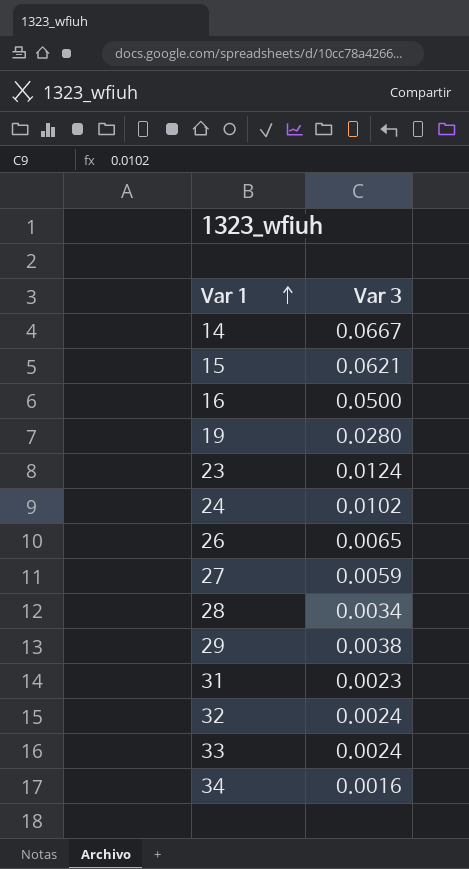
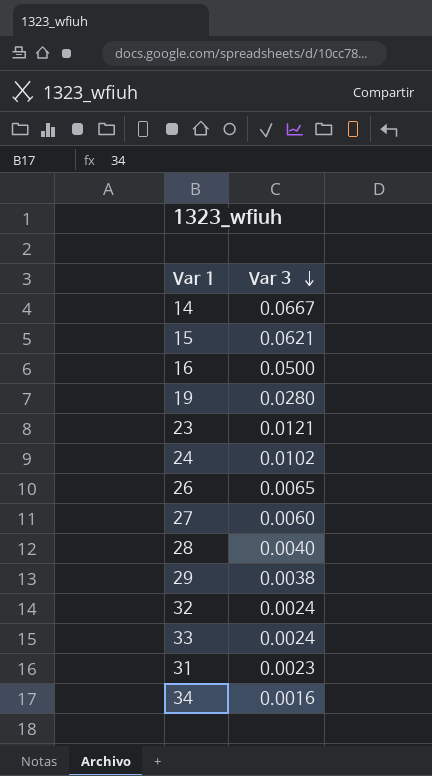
row order: Var 1 ascending -> Var 3 descending
23 | Var 3: 0.0124 -> 0.0121
27 | Var 3: 0.0059 -> 0.0060
28 | Var 3: 0.0034 -> 0.0040

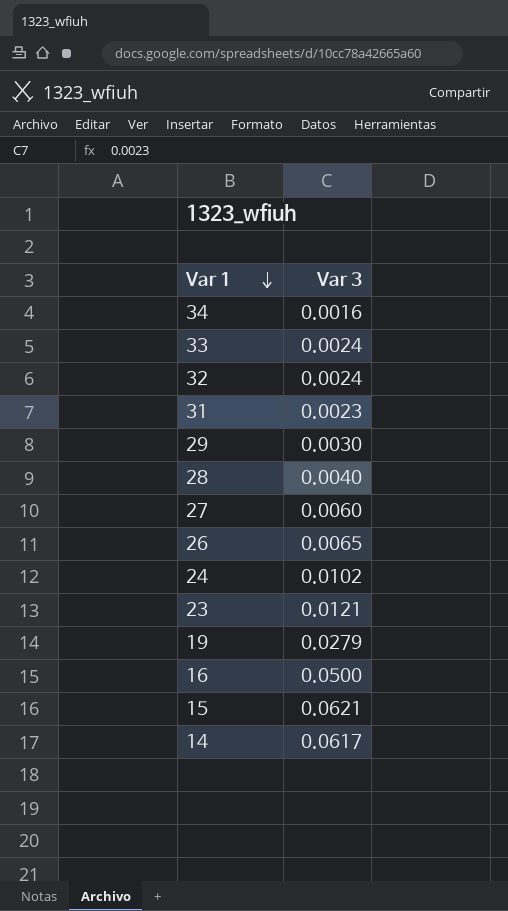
row order: Var 3 descending -> Var 1 descending
29 | Var 3: 0.0038 -> 0.0030
19 | Var 3: 0.0280 -> 0.0279
14 | Var 3: 0.0667 -> 0.0617

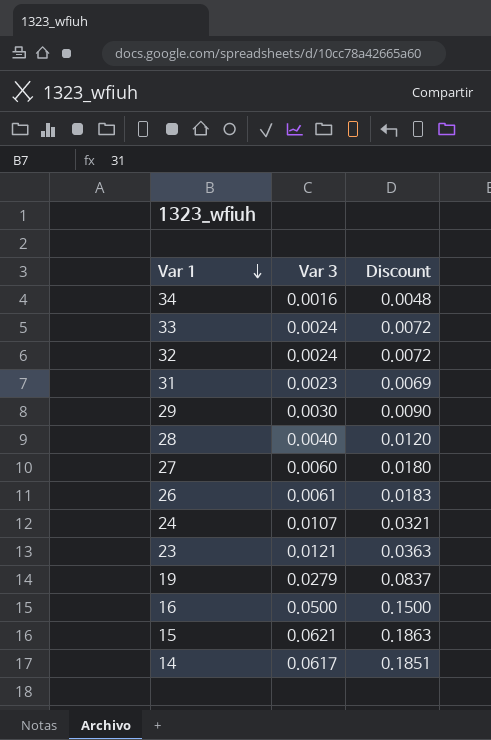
column Discount | formula: none -> [Var 3] * 3
26 | Var 3: 0.0065 -> 0.0061
24 | Var 3: 0.0102 -> 0.0107

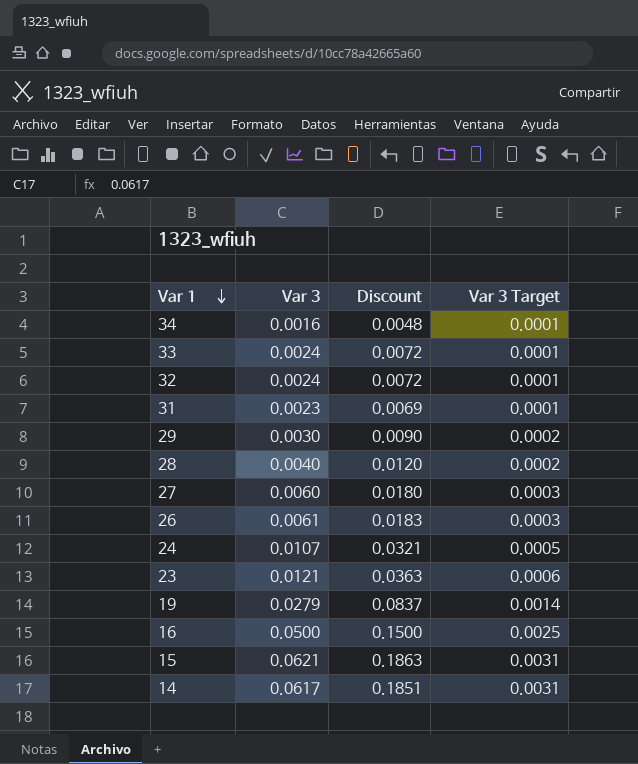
column Var 3 Target | formula: none -> [Var 3] * 0.05

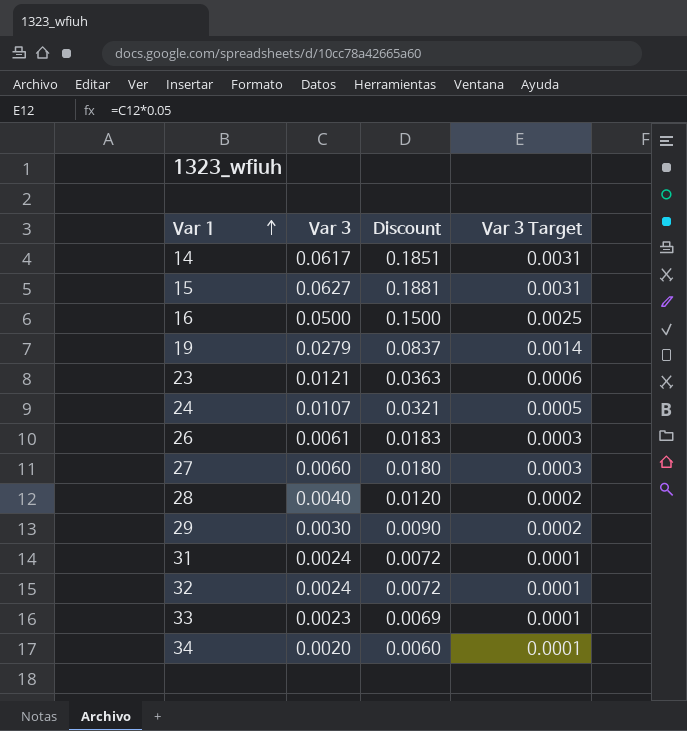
row order: Var 1 descending -> Var 1 ascending
15 | Var 3: 0.0621 -> 0.0627
15 | Discount: 0.1863 -> 0.1881
31 | Var 3: 0.0023 -> 0.0024
31 | Discount: 0.0069 -> 0.0072
33 | Var 3: 0.0024 -> 0.0023
33 | Discount: 0.0072 -> 0.0069
34 | Var 3: 0.0016 -> 0.0020
34 | Discount: 0.0048 -> 0.0060

